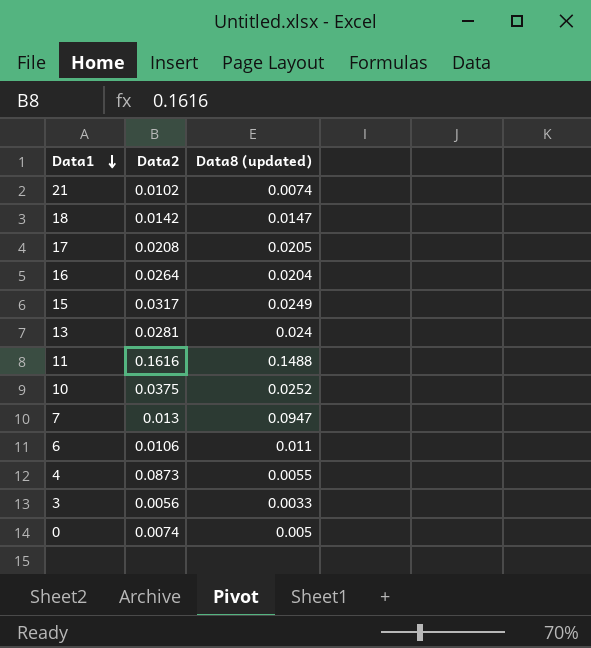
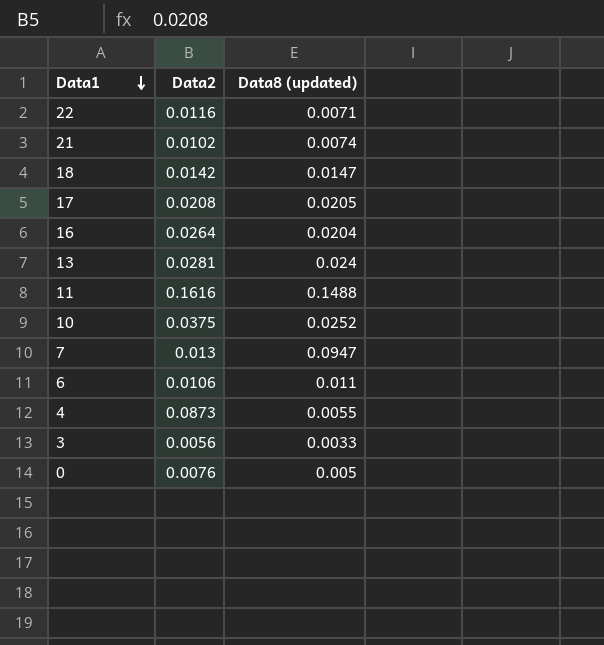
row 15: 0.0317 | 0.0249 -> none
row 22: none -> 0.0116 | 0.0071
0 | Data2: 0.0074 -> 0.0076

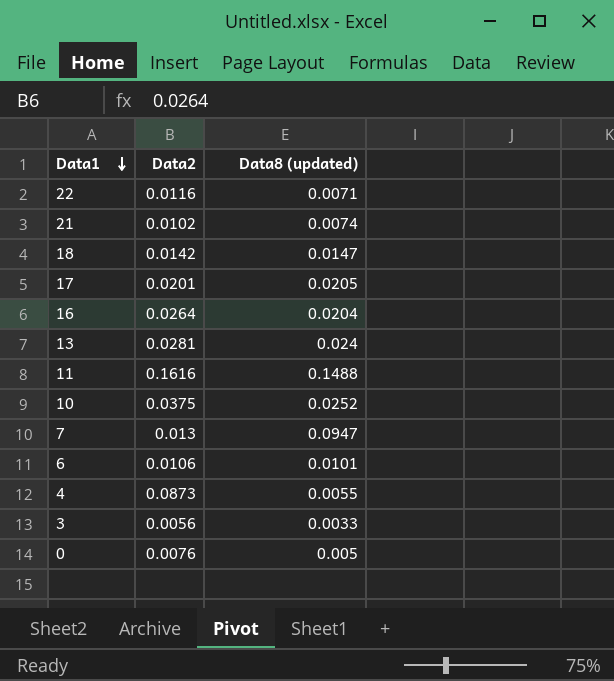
17 | Data2: 0.0208 -> 0.0201
6 | Data8 (updated): 0.011 -> 0.0101

